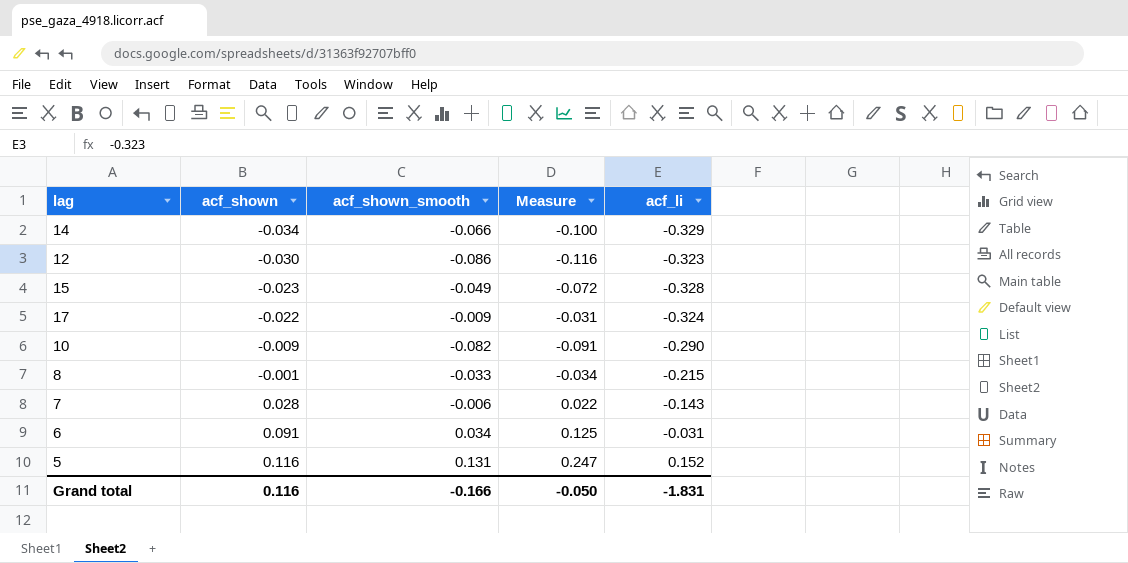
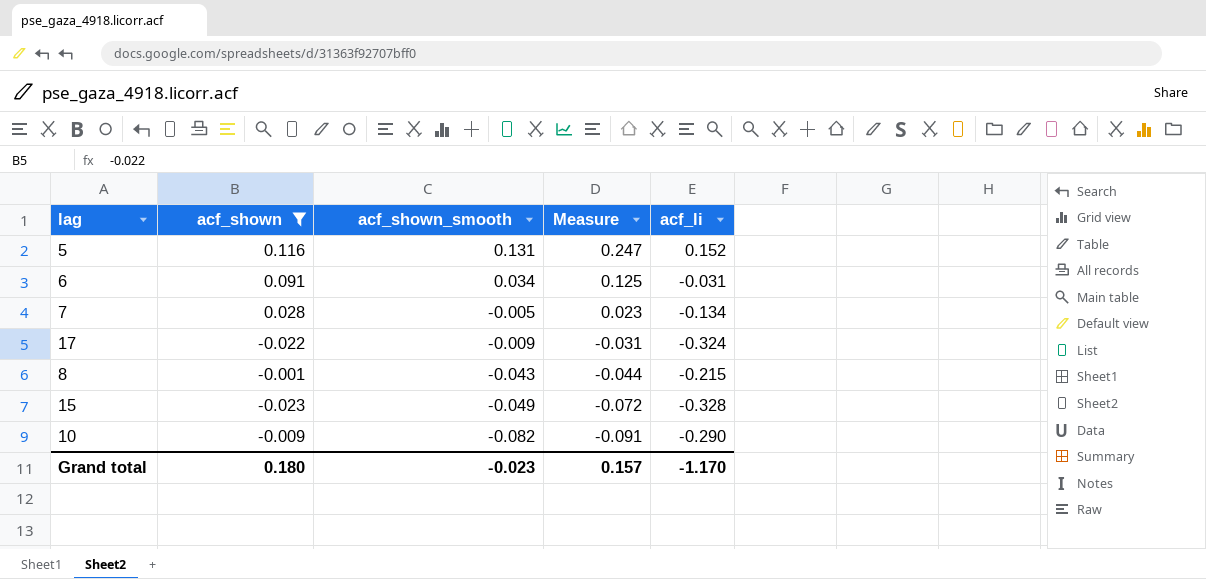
filter: none -> acf_shown >= -0.023
row order: acf_shown ascending -> acf_shown_smooth descending
7 | acf_shown_smooth: -0.006 -> -0.005
7 | Measure: 0.022 -> 0.023
7 | acf_li: -0.143 -> -0.134
8 | acf_shown_smooth: -0.033 -> -0.043
8 | Measure: -0.034 -> -0.044
Grand total | acf_shown: 0.116 -> 0.180
Grand total | acf_shown_smooth: -0.166 -> -0.023
Grand total | Measure: -0.050 -> 0.157
Grand total | acf_li: -1.831 -> -1.170

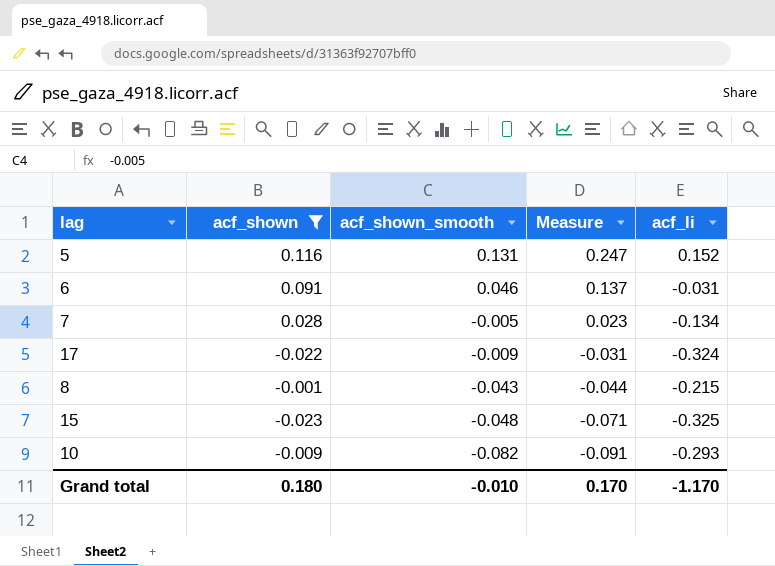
6 | acf_shown_smooth: 0.034 -> 0.046
6 | Measure: 0.125 -> 0.137
15 | acf_shown_smooth: -0.049 -> -0.048
15 | Measure: -0.072 -> -0.071
15 | acf_li: -0.328 -> -0.325
10 | acf_li: -0.290 -> -0.293
Grand total | acf_shown_smooth: -0.023 -> -0.010
Grand total | Measure: 0.157 -> 0.170

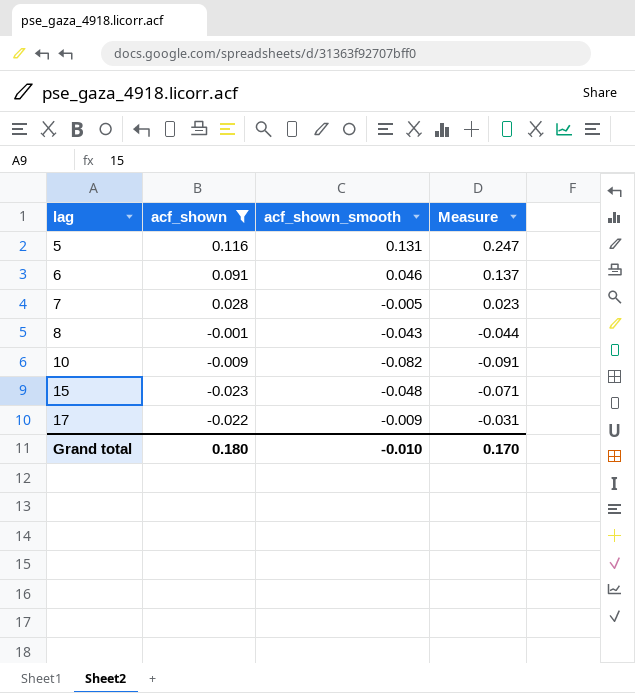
row order: acf_shown_smooth descending -> lag ascending
column acf_li | position: 5 -> none

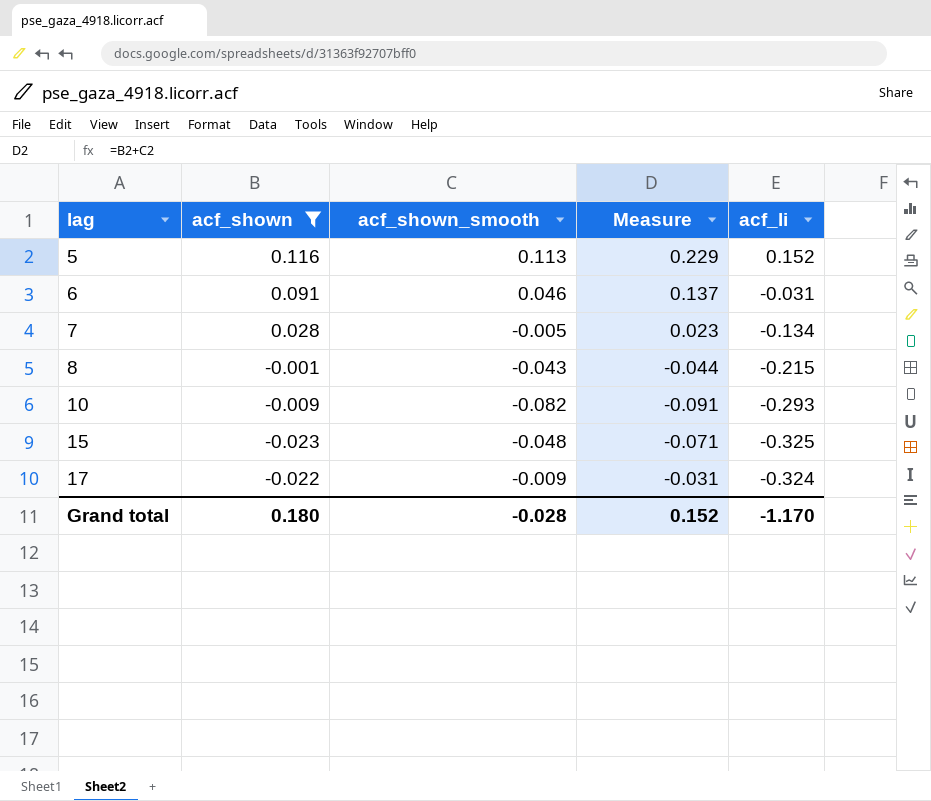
column acf_li | position: none -> 5
5 | acf_shown_smooth: 0.131 -> 0.113
5 | Measure: 0.247 -> 0.229
Grand total | acf_shown_smooth: -0.010 -> -0.028
Grand total | Measure: 0.170 -> 0.152

